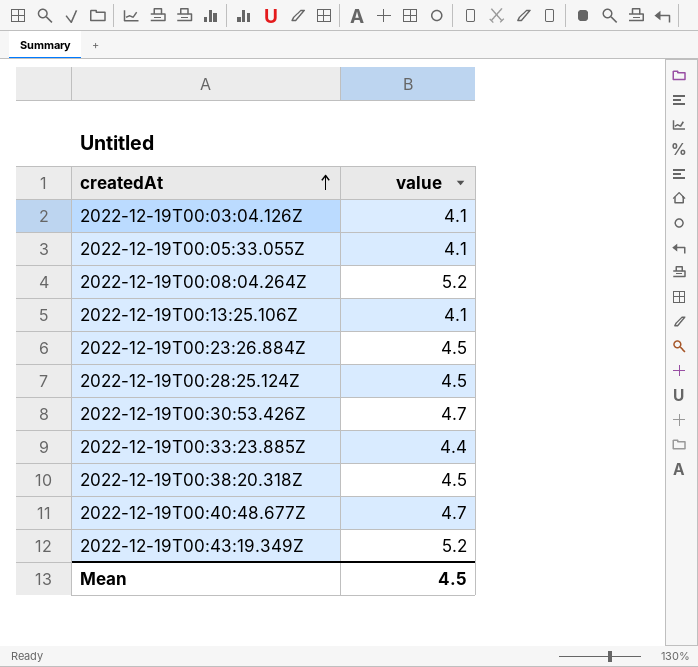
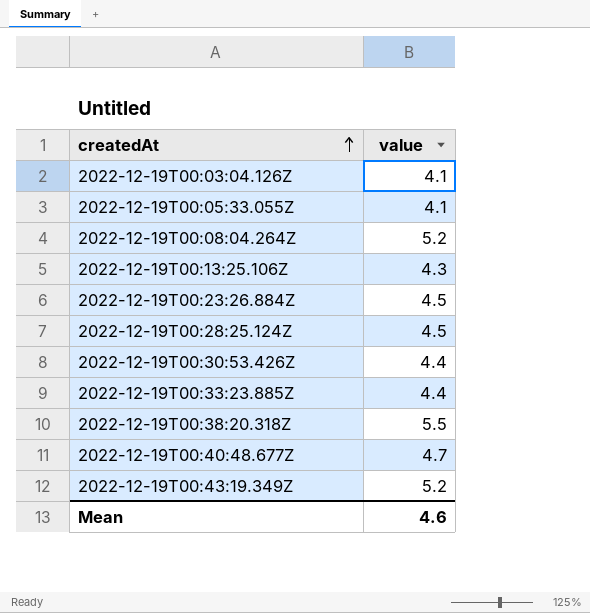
2022-12-19T00:13:25.106Z | value: 4.1 -> 4.3
2022-12-19T00:30:53.426Z | value: 4.7 -> 4.4
2022-12-19T00:38:20.318Z | value: 4.5 -> 5.5
Mean | value: 4.5 -> 4.6

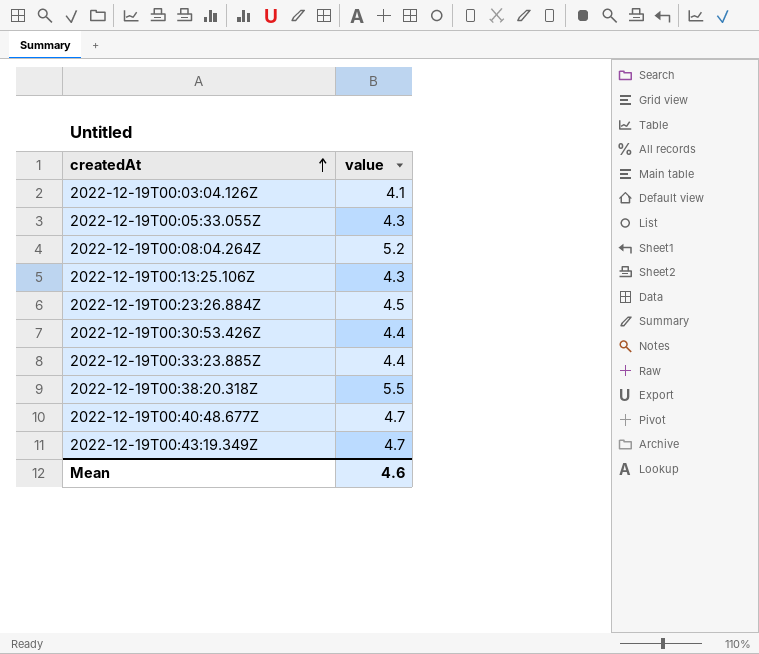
row 2022-12-19T00:28:25.124Z: 4.5 -> none
2022-12-19T00:05:33.055Z | value: 4.1 -> 4.3
2022-12-19T00:43:19.349Z | value: 5.2 -> 4.7

